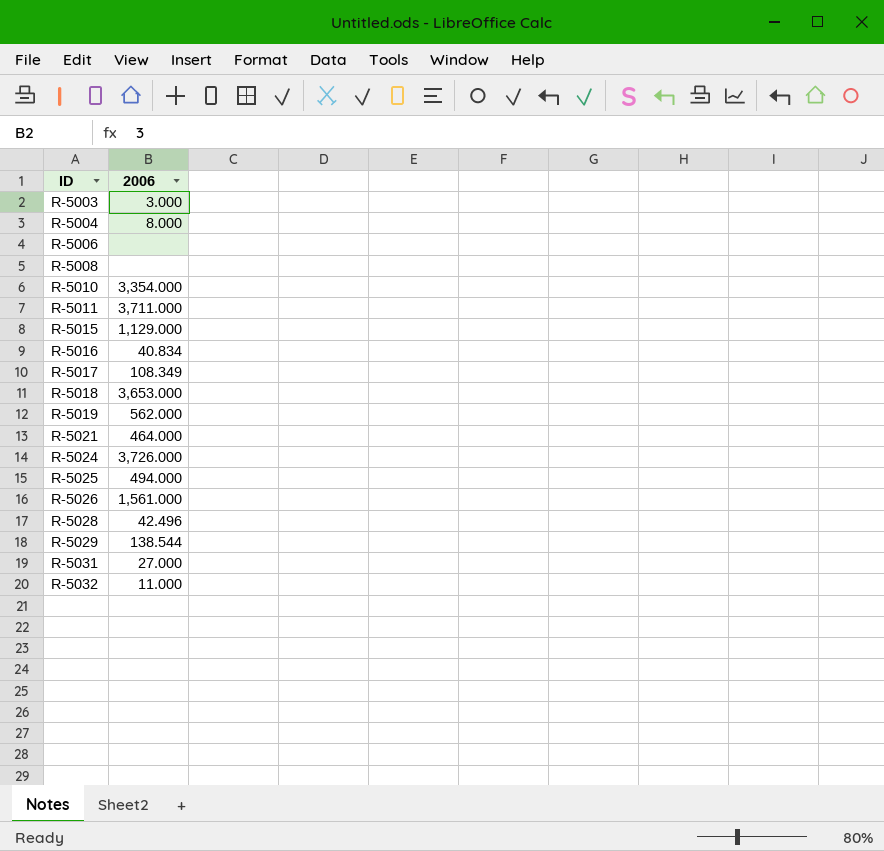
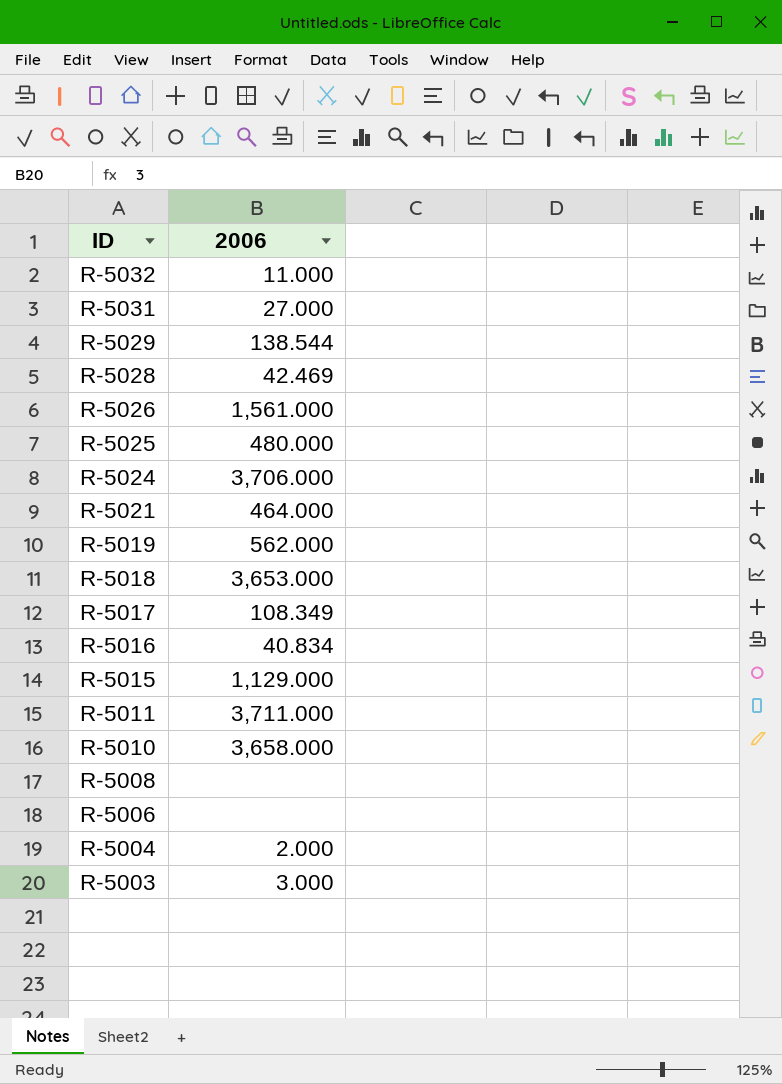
row order: ID ascending -> ID descending
R-5028 | 2006: 42.496 -> 42.469
R-5025 | 2006: 494.000 -> 480.000
R-5024 | 2006: 3,726.000 -> 3,706.000
R-5010 | 2006: 3,354.000 -> 3,658.000
R-5004 | 2006: 8.000 -> 2.000

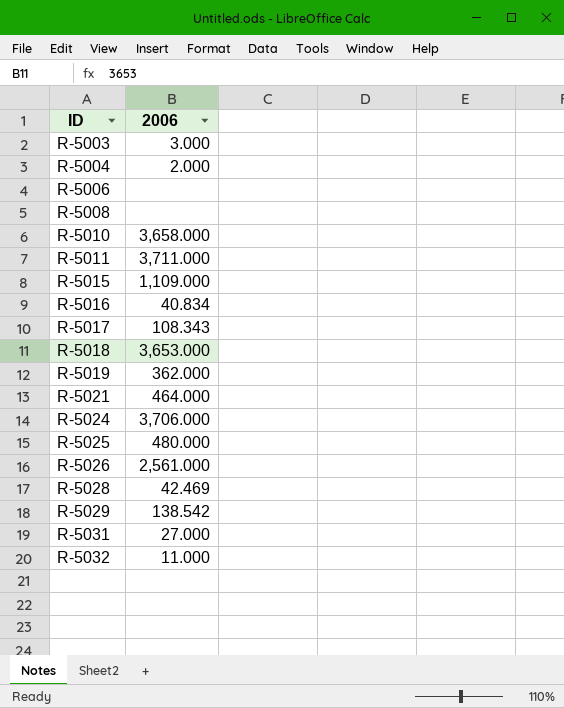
row order: ID descending -> ID ascending
R-5015 | 2006: 1,129.000 -> 1,109.000
R-5017 | 2006: 108.349 -> 108.343
R-5019 | 2006: 562.000 -> 362.000
R-5026 | 2006: 1,561.000 -> 2,561.000
R-5029 | 2006: 138.544 -> 138.542

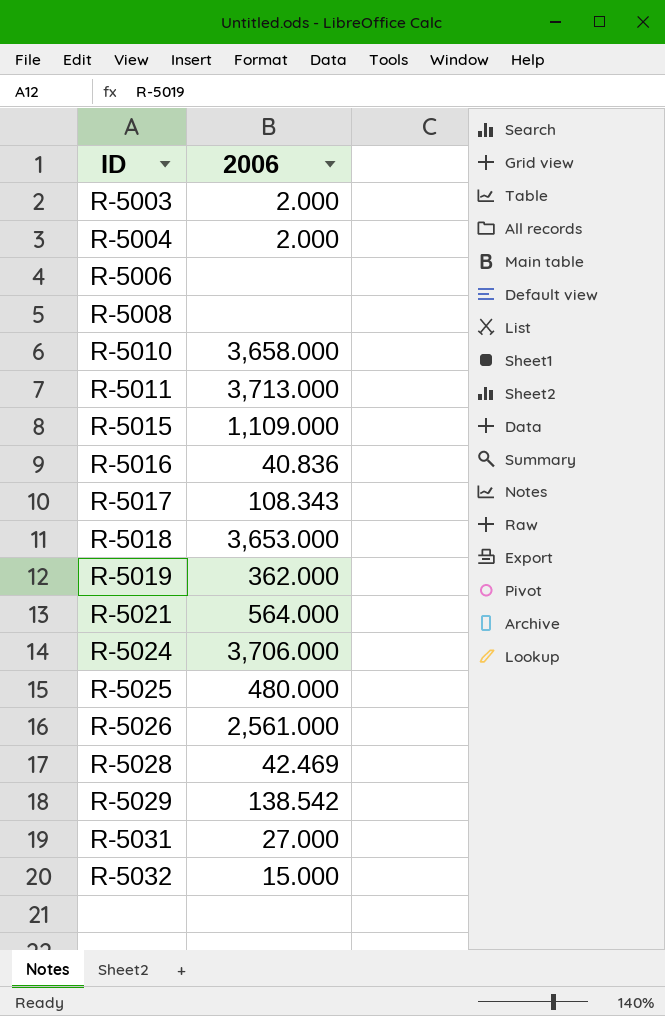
R-5003 | 2006: 3.000 -> 2.000
R-5011 | 2006: 3,711.000 -> 3,713.000
R-5016 | 2006: 40.834 -> 40.836
R-5021 | 2006: 464.000 -> 564.000
R-5032 | 2006: 11.000 -> 15.000

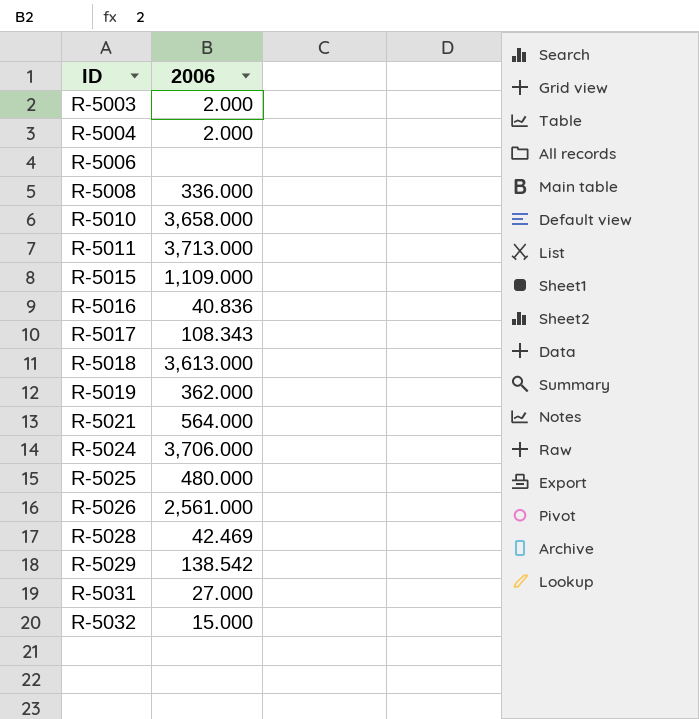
R-5008 | 2006: none -> 336.000
R-5018 | 2006: 3,653.000 -> 3,613.000

